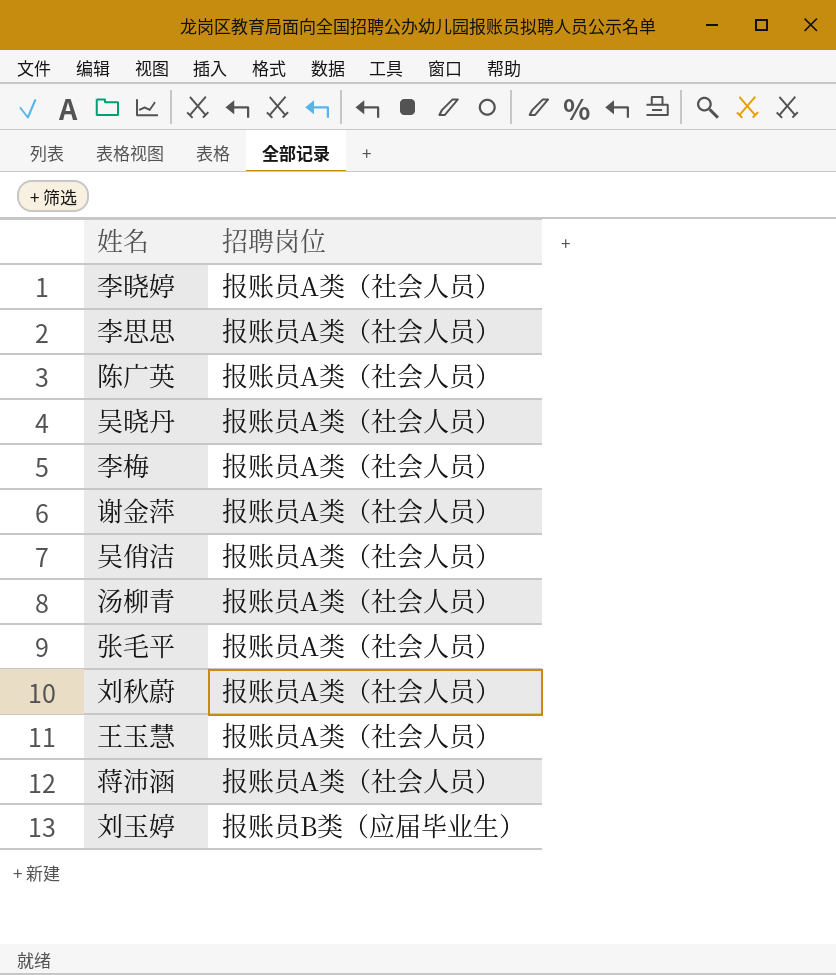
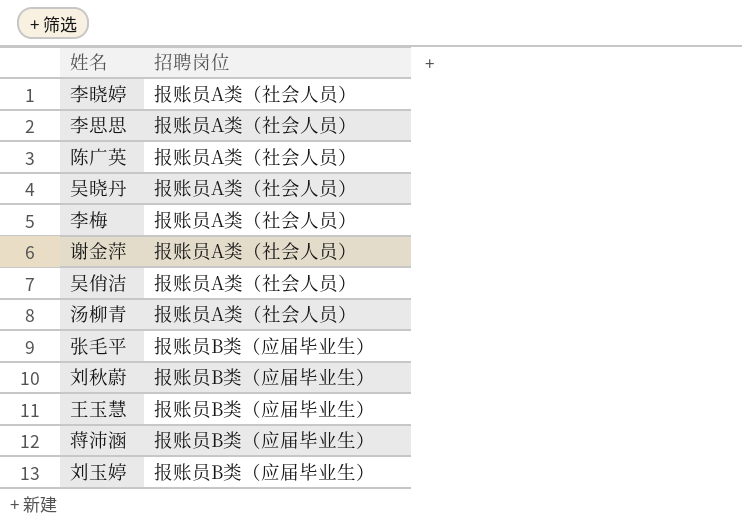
张毛平 | 招聘岗位: 报账员A类（社会人员） -> 报账员B类（应届毕业生）
刘秋蔚 | 招聘岗位: 报账员A类（社会人员） -> 报账员B类（应届毕业生）
王玉慧 | 招聘岗位: 报账员A类（社会人员） -> 报账员B类（应届毕业生）
蒋沛涵 | 招聘岗位: 报账员A类（社会人员） -> 报账员B类（应届毕业生）

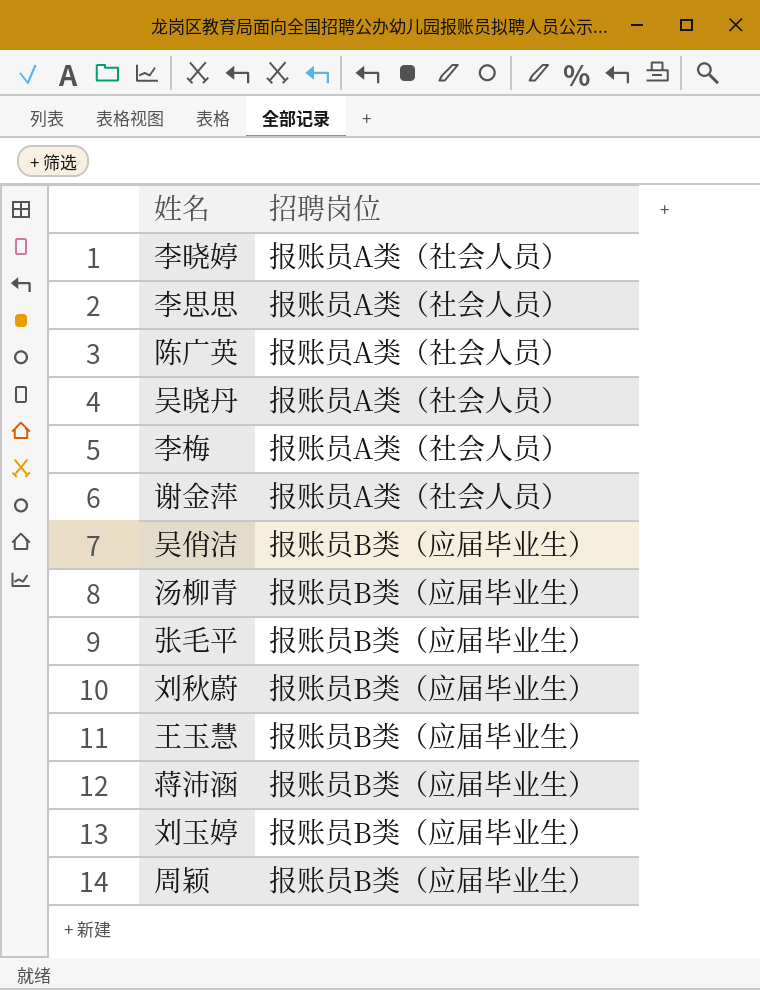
吴俏洁 | 招聘岗位: 报账员A类（社会人员） -> 报账员B类（应届毕业生）
汤柳青 | 招聘岗位: 报账员A类（社会人员） -> 报账员B类（应届毕业生）
row 周颖: none -> 报账员B类（应届毕业生）

